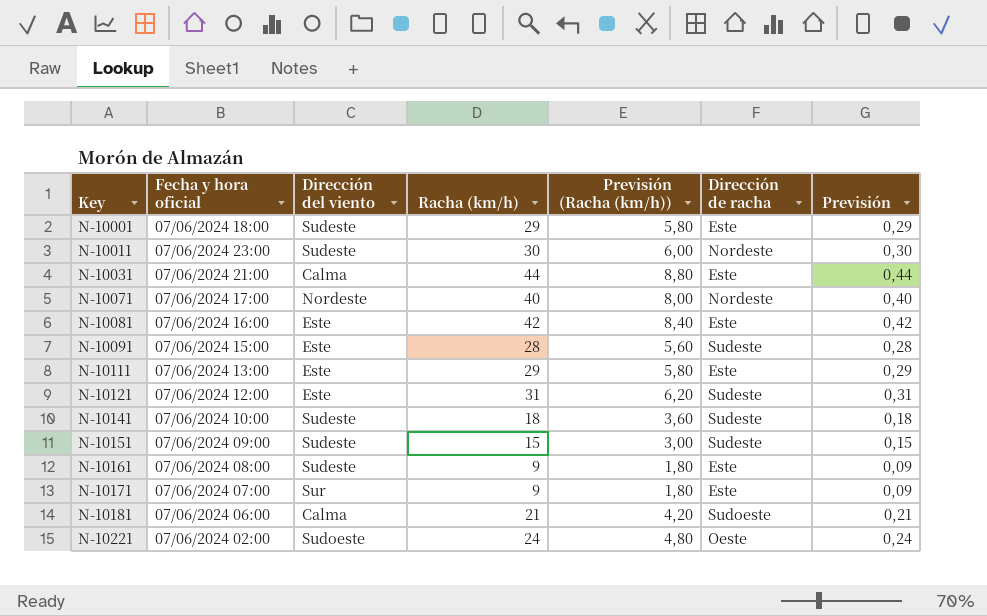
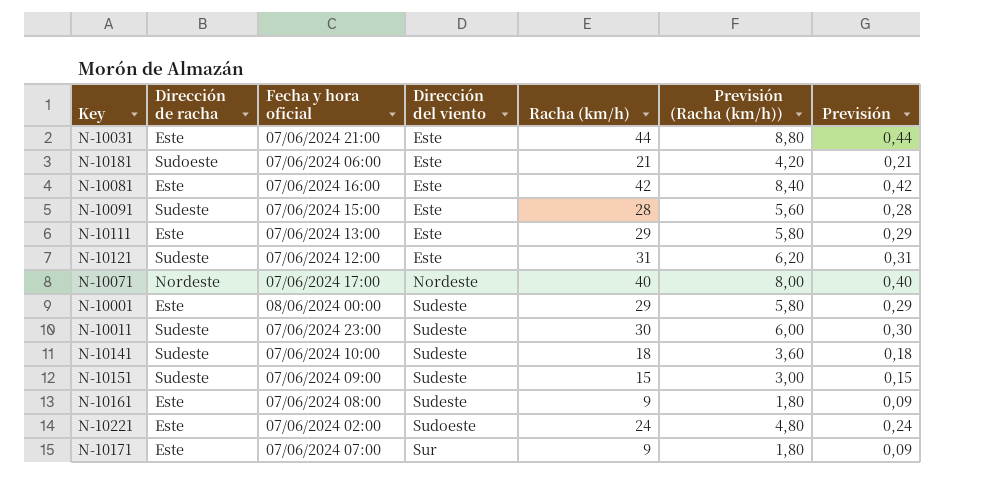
row order: Key ascending -> Dirección del viento ascending
column Dirección de racha | position: 6 -> 2
N-10031 | Dirección del viento: Calma -> Este
N-10181 | Dirección del viento: Calma -> Este
N-10001 | Fecha y hora oficial: 07/06/2024 18:00 -> 08/06/2024 00:00
N-10011 | Dirección de racha: Nordeste -> Sudeste
N-10221 | Dirección de racha: Oeste -> Este

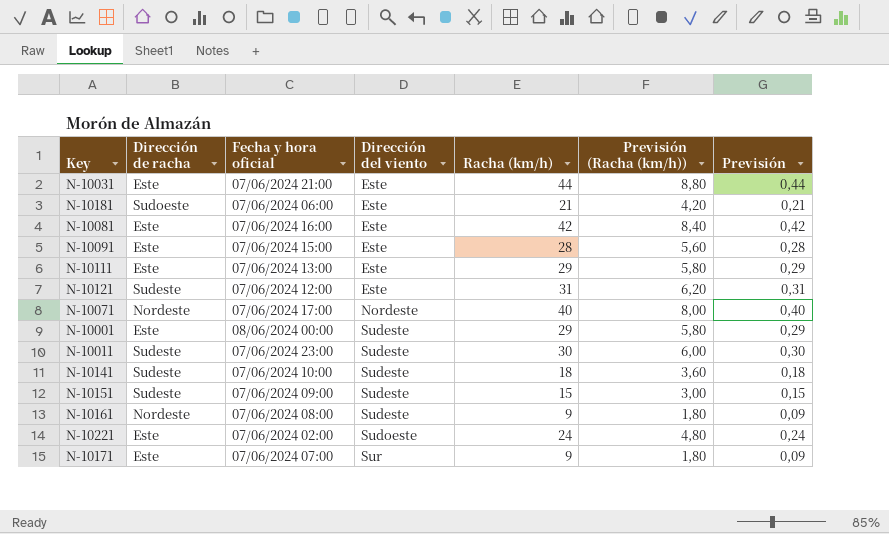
N-10091 | Dirección de racha: Sudeste -> Este
N-10161 | Dirección de racha: Este -> Nordeste

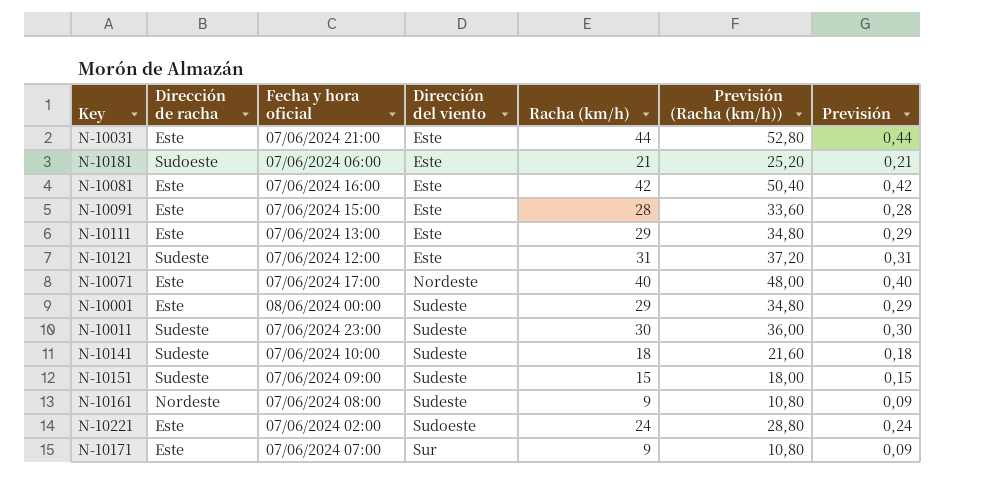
column Previsión (Racha (km/h)) | formula: [Racha (km/h)] * 0,2 -> [Racha (km/h)] * 1,2
N-10071 | Dirección de racha: Nordeste -> Este

